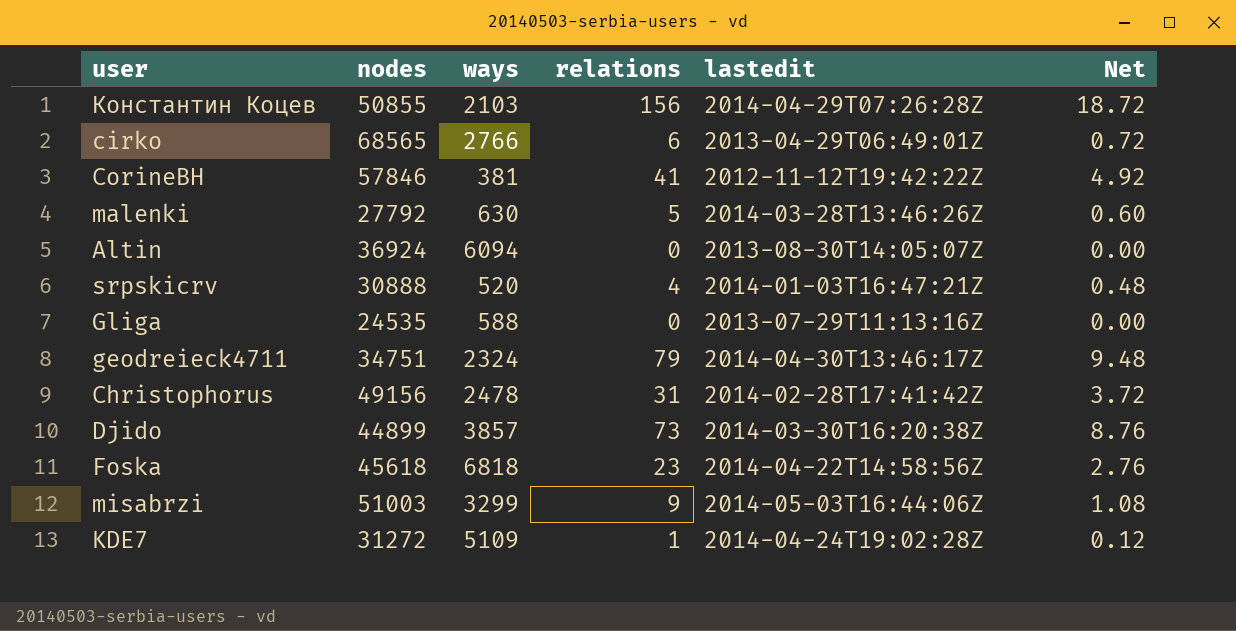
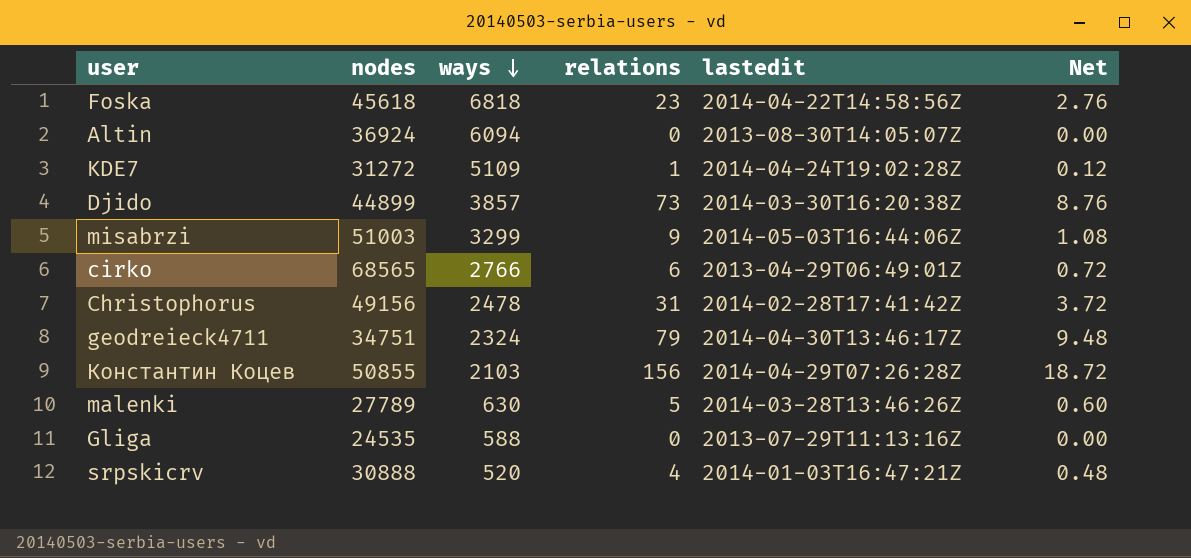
row order: none -> ways descending
row CorineBH: 57846 | 381 | 41 | 2012-11-12T19:42:22Z | 4.92 -> none
malenki | nodes: 27792 -> 27789

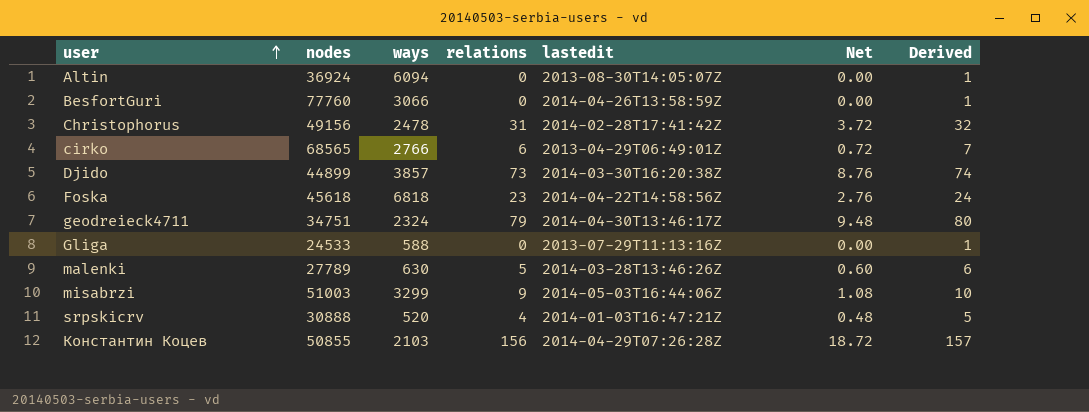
row order: ways descending -> user ascending
column Derived | formula: none -> [relations] + 1
row KDE7: 31272 | 5109 | 1 | 2014-04-24T19:02:28Z | 0.12 -> none
row BesfortGuri: none -> 77760 | 3066 | 0 | 2014-04-26T13:58:59Z | 0.00 | 1
Gliga | nodes: 24535 -> 24533

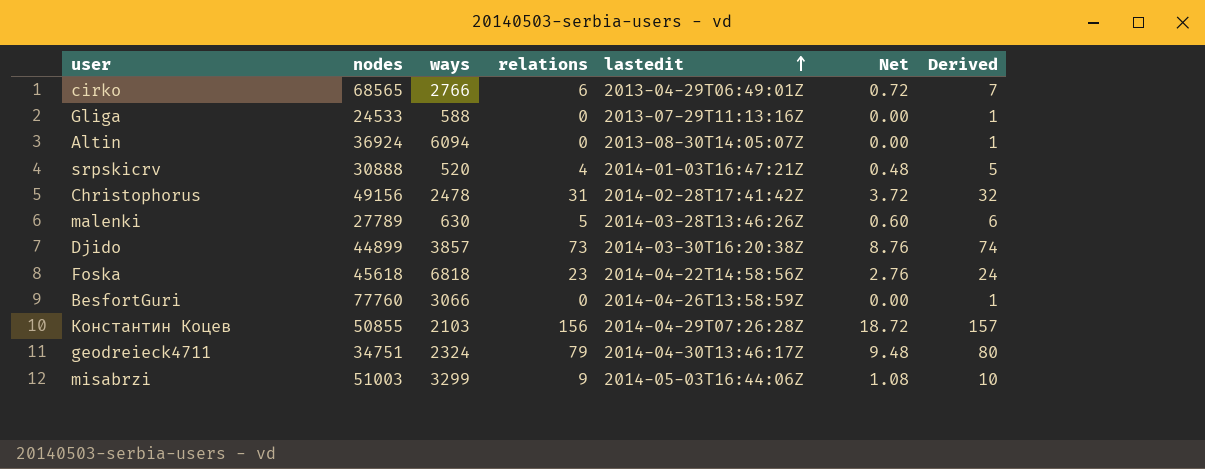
row order: user ascending -> lastedit ascending

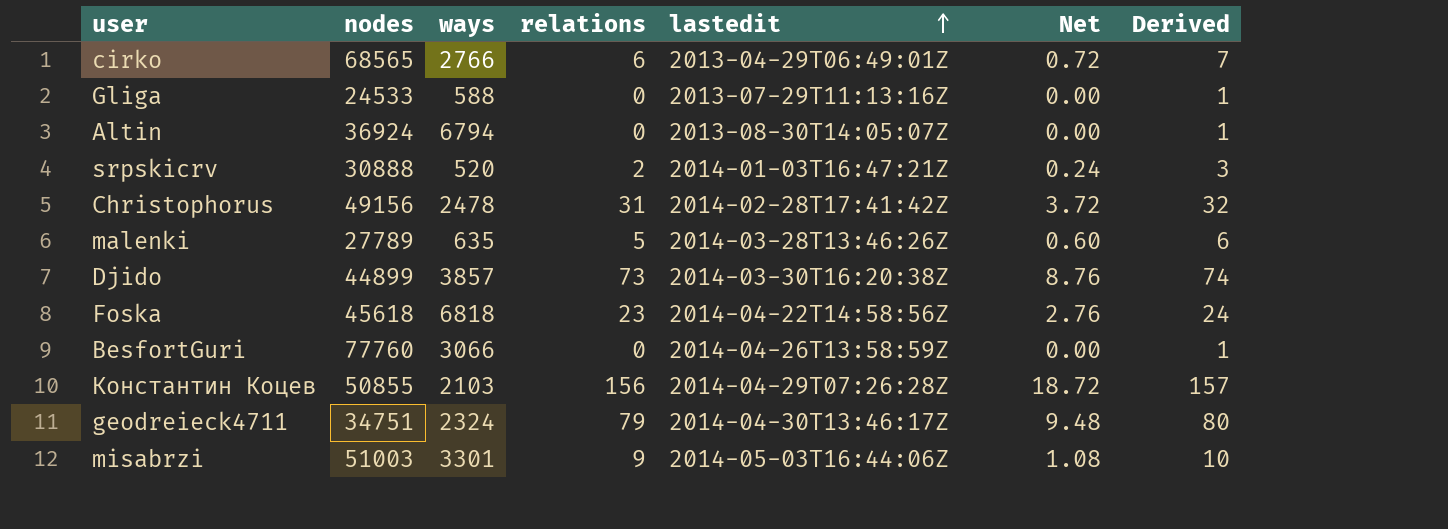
Altin | ways: 6094 -> 6794
srpskicrv | relations: 4 -> 2
srpskicrv | Net: 0.48 -> 0.24
srpskicrv | Derived: 5 -> 3
malenki | ways: 630 -> 635
misabrzi | ways: 3299 -> 3301

